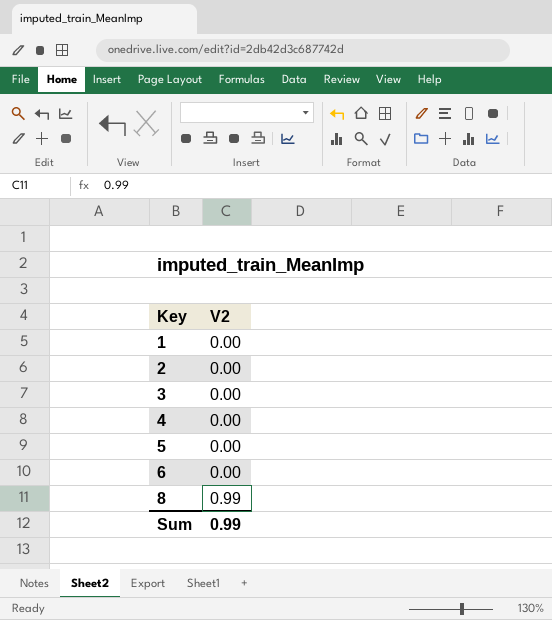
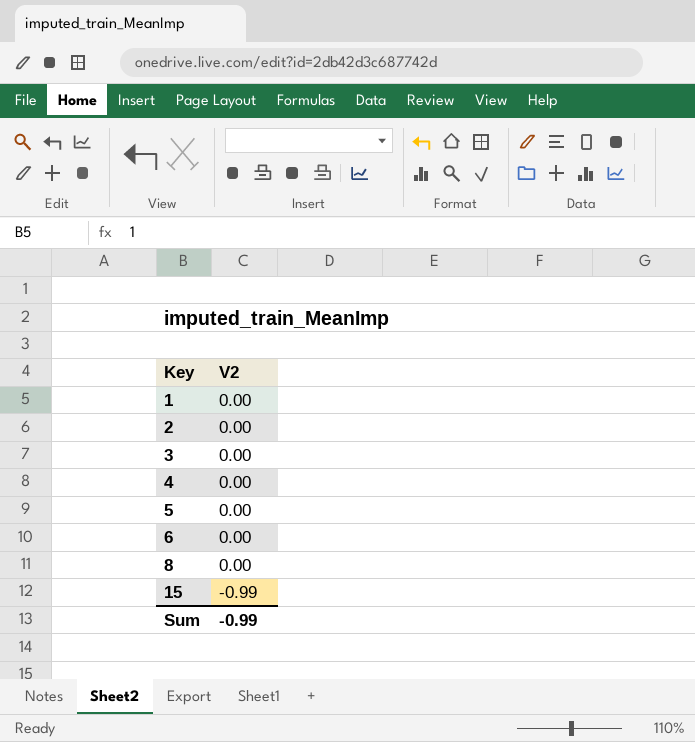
8 | V2: 0.99 -> 0.00
row 15: none -> -0.99
Sum | V2: 0.99 -> -0.99

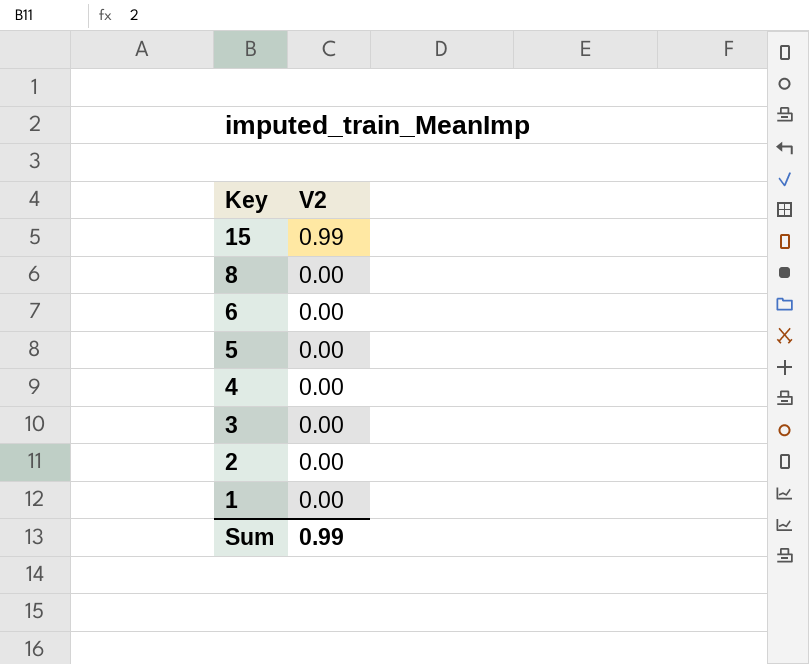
row order: Key ascending -> Key descending
15 | V2: -0.99 -> 0.99
Sum | V2: -0.99 -> 0.99

